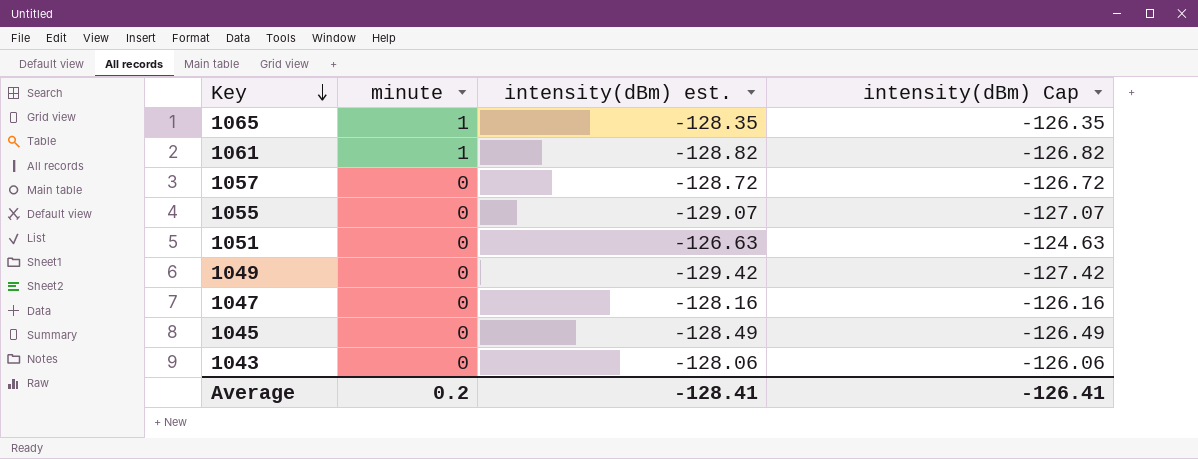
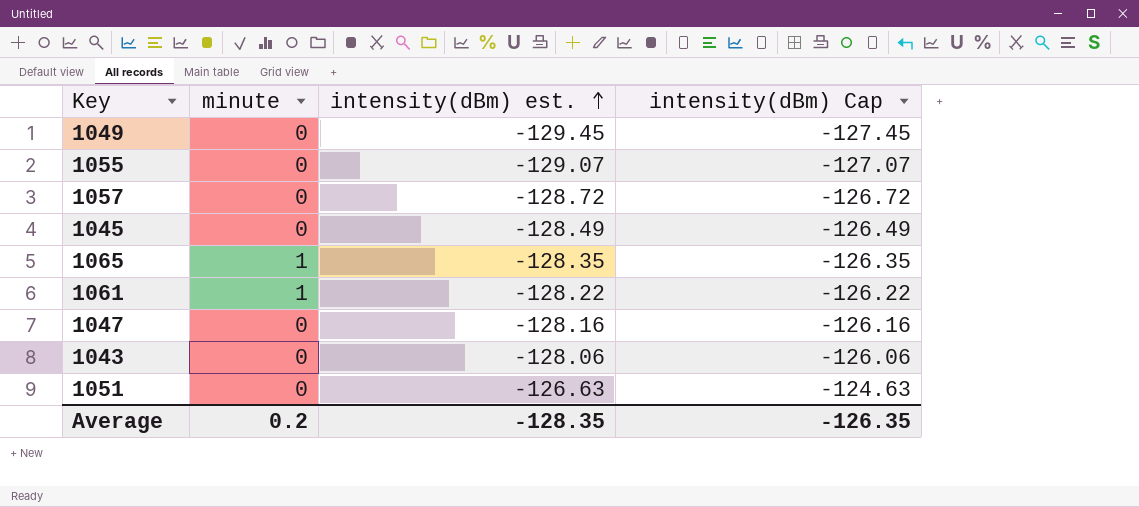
row order: Key descending -> intensity(dBm) est. ascending
1049 | intensity(dBm) est.: -129.42 -> -129.45
1049 | intensity(dBm) Cap: -127.42 -> -127.45
1061 | intensity(dBm) est.: -128.82 -> -128.22
1061 | intensity(dBm) Cap: -126.82 -> -126.22
Average | intensity(dBm) est.: -128.41 -> -128.35
Average | intensity(dBm) Cap: -126.41 -> -126.35

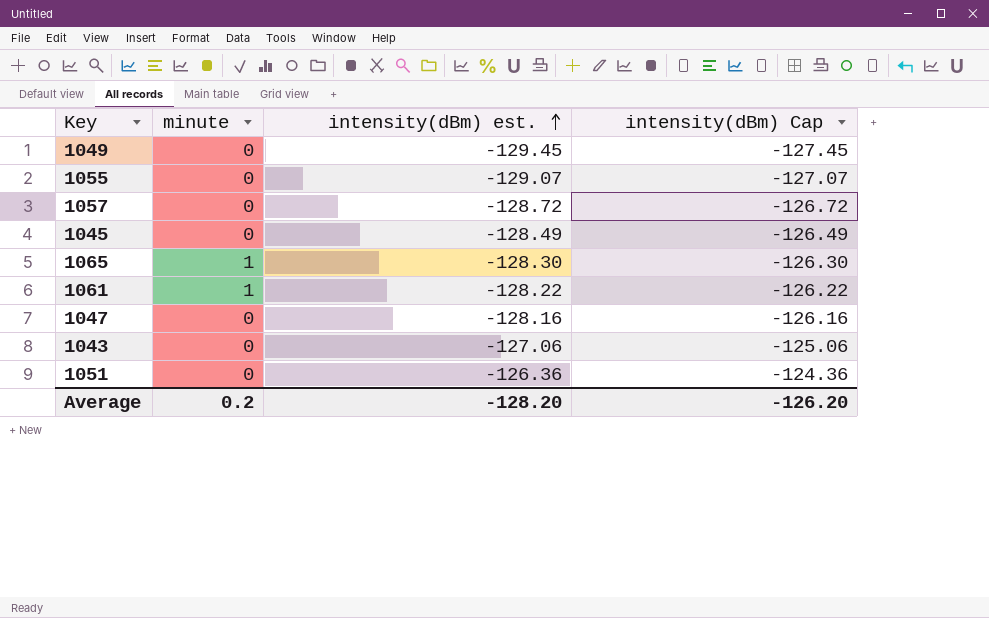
1065 | intensity(dBm) est.: -128.35 -> -128.30
1065 | intensity(dBm) Cap: -126.35 -> -126.30
1043 | intensity(dBm) est.: -128.06 -> -127.06
1043 | intensity(dBm) Cap: -126.06 -> -125.06
1051 | intensity(dBm) est.: -126.63 -> -126.36
1051 | intensity(dBm) Cap: -124.63 -> -124.36
Average | intensity(dBm) est.: -128.35 -> -128.20
Average | intensity(dBm) Cap: -126.35 -> -126.20

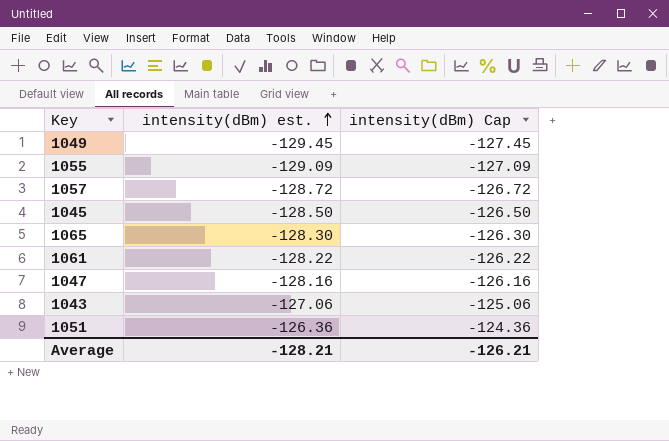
column minute | position: 2 -> none
1055 | intensity(dBm) est.: -129.07 -> -129.09
1055 | intensity(dBm) Cap: -127.07 -> -127.09
1045 | intensity(dBm) est.: -128.49 -> -128.50
1045 | intensity(dBm) Cap: -126.49 -> -126.50
Average | intensity(dBm) est.: -128.20 -> -128.21
Average | intensity(dBm) Cap: -126.20 -> -126.21

